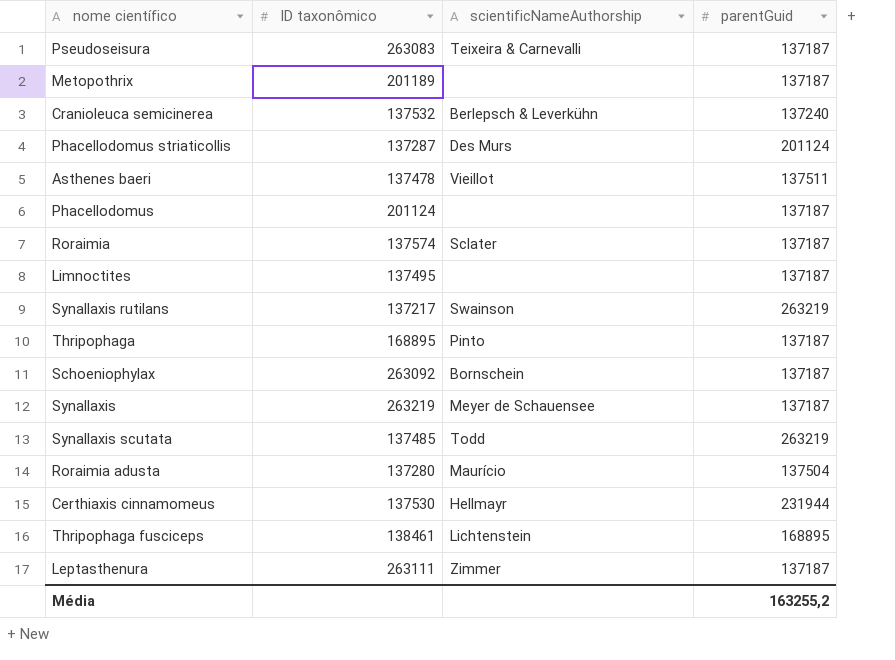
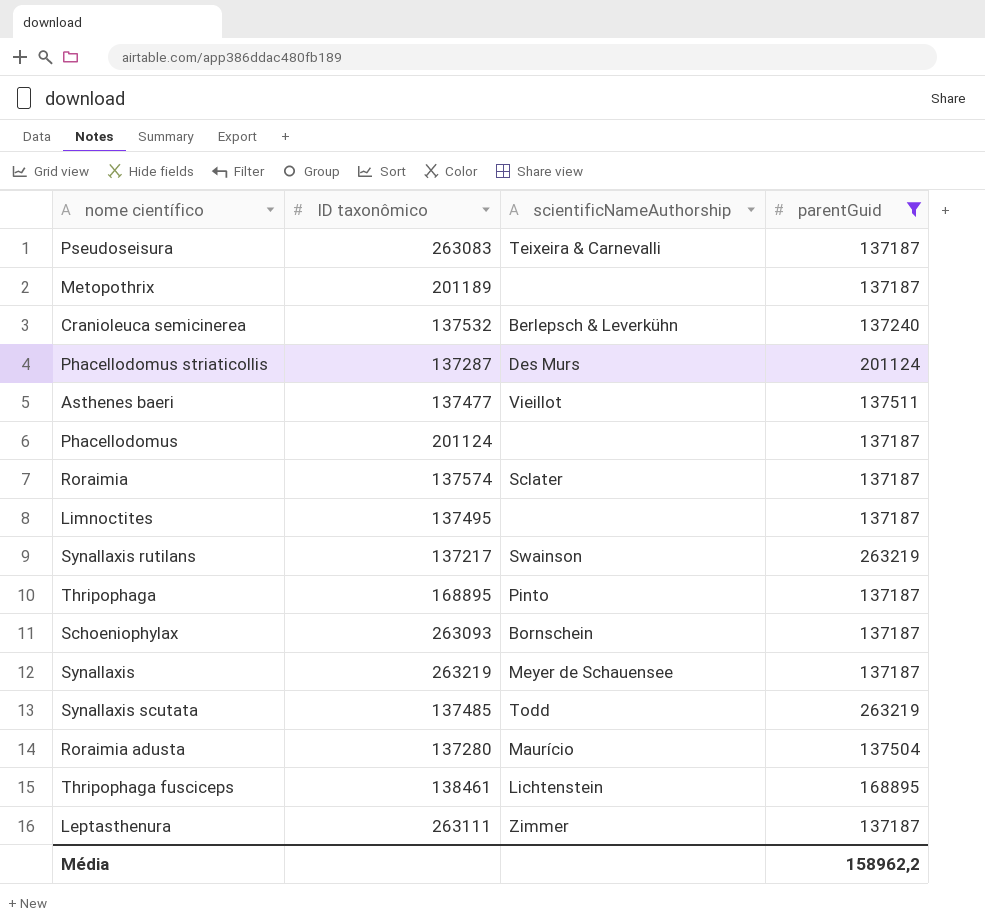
filter: none -> parentGuid != 231944
Asthenes baeri | ID taxonômico: 137478 -> 137477
Schoeniophylax | ID taxonômico: 263092 -> 263093
Média | parentGuid: 163255,2 -> 158962,2

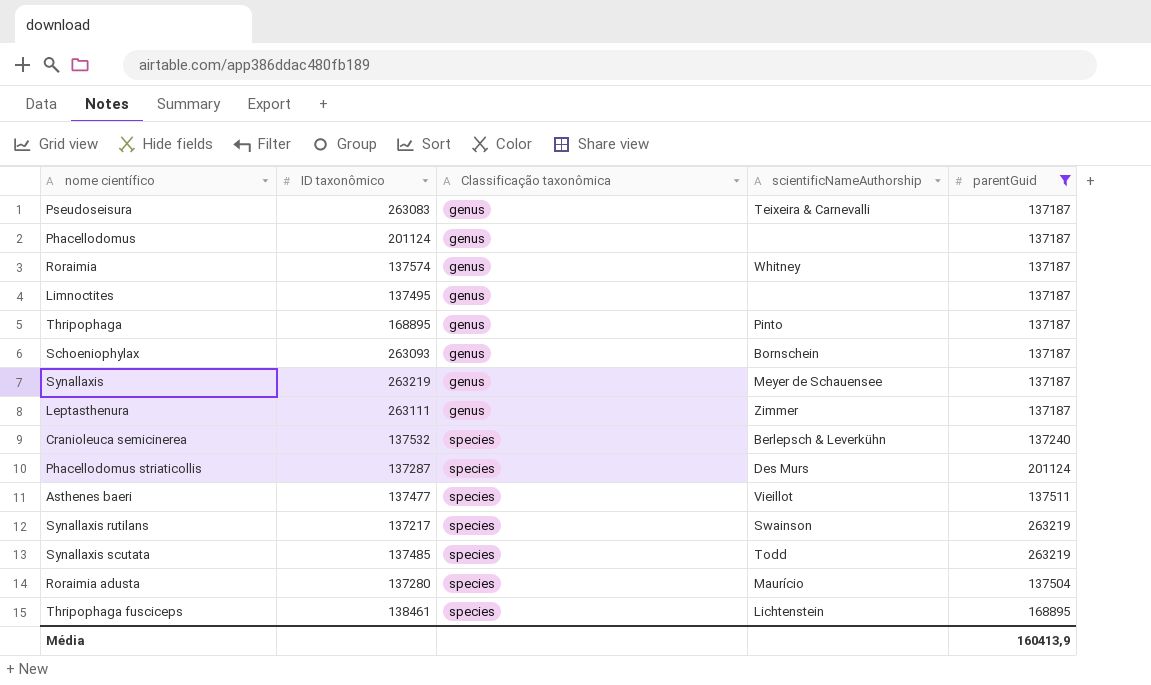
row order: none -> Classificação taxonômica ascending
column Classificação taxonômica | position: none -> 3
row Metopothrix: 201189 | none | 137187 -> none
Roraimia | scientificNameAuthorship: Sclater -> Whitney
Média | parentGuid: 158962,2 -> 160413,9

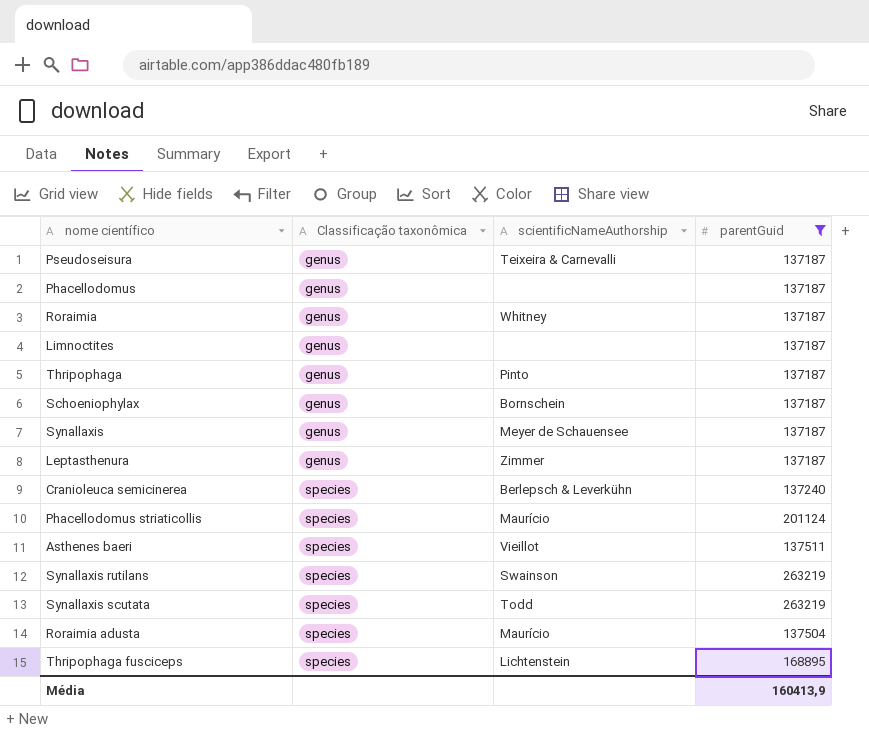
column ID taxonômico | position: 2 -> none
Phacellodomus striaticollis | scientificNameAuthorship: Des Murs -> Maurício

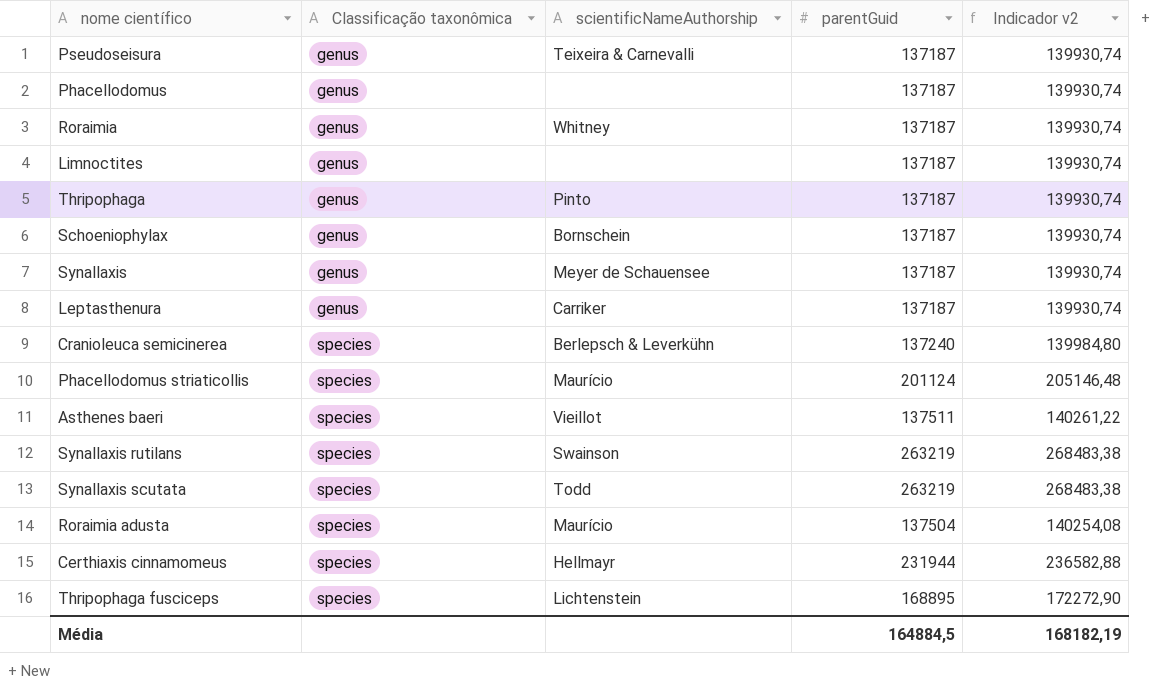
filter: parentGuid != 231944 -> none
column Indicador v2 | formula: none -> [parentGuid] * 1,02
Leptasthenura | scientificNameAuthorship: Zimmer -> Carriker
Média | parentGuid: 160413,9 -> 164884,5

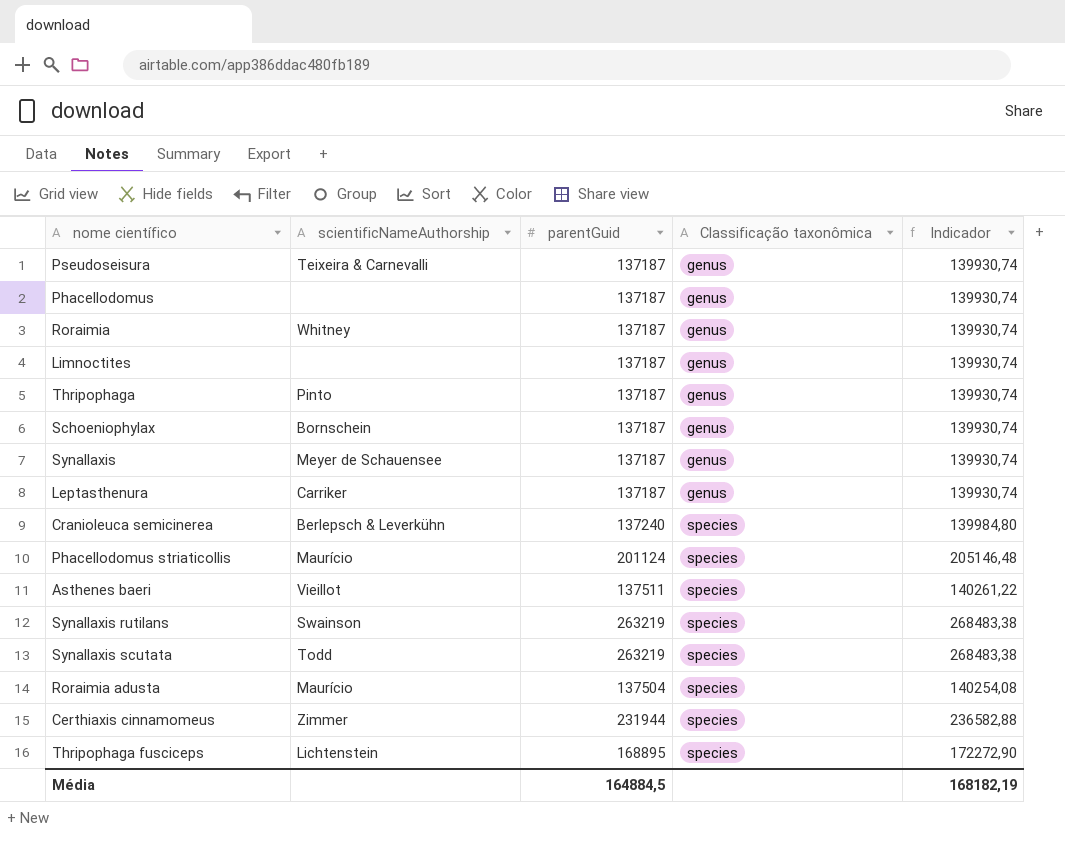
column Classificação taxonômica | position: 2 -> 4
column name: Indicador v2 -> Indicador
Certhiaxis cinnamomeus | scientificNameAuthorship: Hellmayr -> Zimmer

